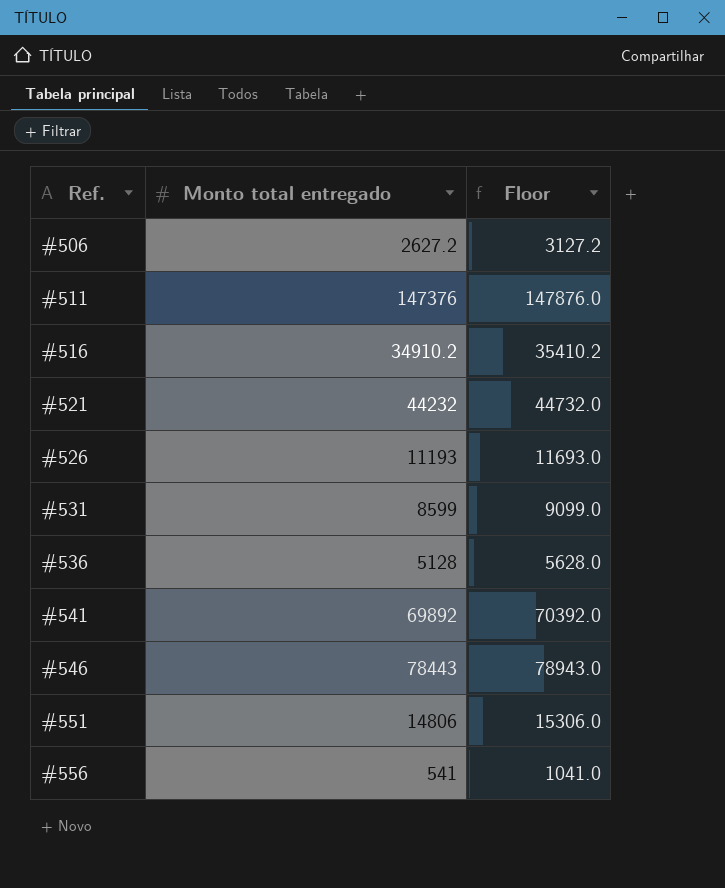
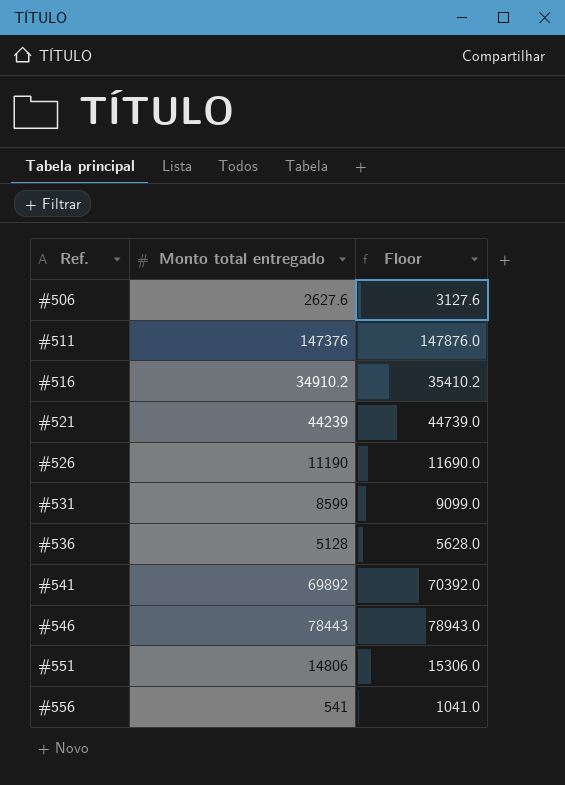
#506 | Monto total entregado: 2627.2 -> 2627.6
#506 | Floor: 3127.2 -> 3127.6
#521 | Monto total entregado: 44232 -> 44239
#521 | Floor: 44732.0 -> 44739.0
#526 | Monto total entregado: 11193 -> 11190
#526 | Floor: 11693.0 -> 11690.0

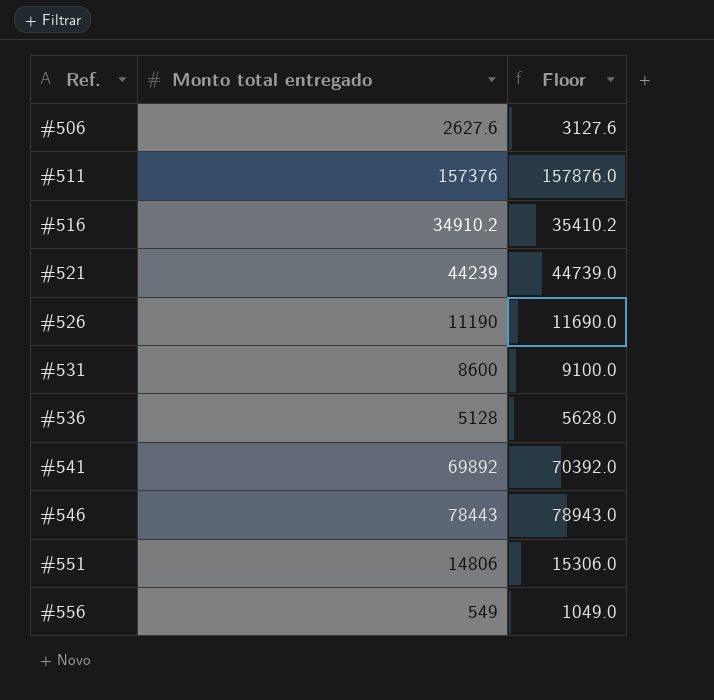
#511 | Monto total entregado: 147376 -> 157376
#511 | Floor: 147876.0 -> 157876.0
#531 | Monto total entregado: 8599 -> 8600
#531 | Floor: 9099.0 -> 9100.0
#556 | Monto total entregado: 541 -> 549
#556 | Floor: 1041.0 -> 1049.0

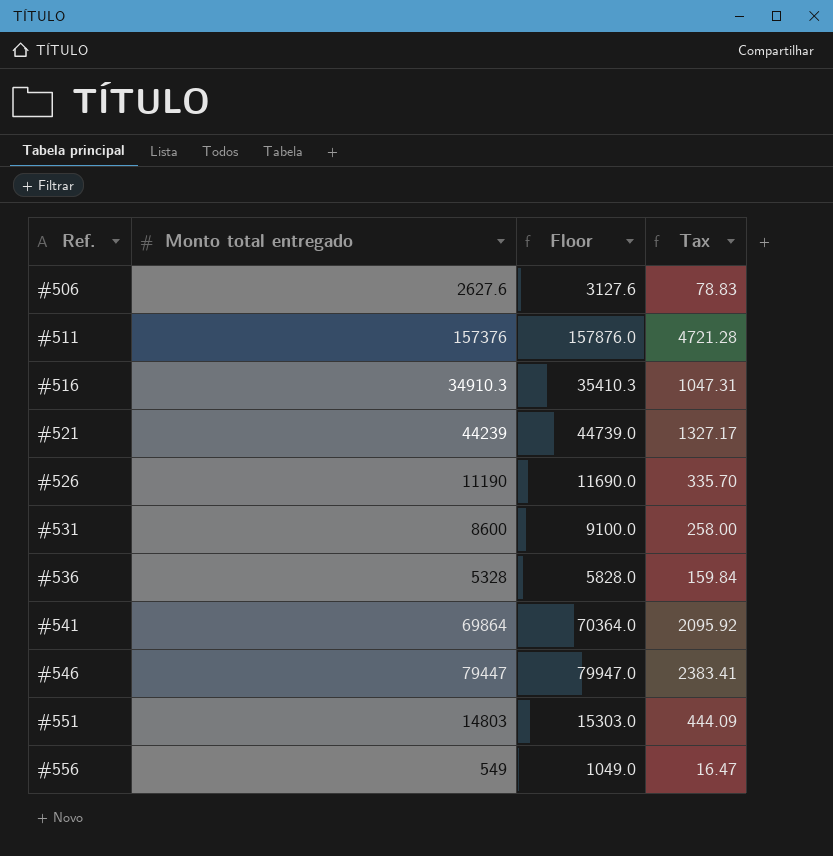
column Tax | formula: none -> [Monto total entregado] * 0.03
#516 | Monto total entregado: 34910.2 -> 34910.3
#516 | Floor: 35410.2 -> 35410.3
#536 | Monto total entregado: 5128 -> 5328
#536 | Floor: 5628.0 -> 5828.0
#541 | Monto total entregado: 69892 -> 69864
#541 | Floor: 70392.0 -> 70364.0
#546 | Monto total entregado: 78443 -> 79447
#546 | Floor: 78943.0 -> 79947.0
#551 | Monto total entregado: 14806 -> 14803
#551 | Floor: 15306.0 -> 15303.0

